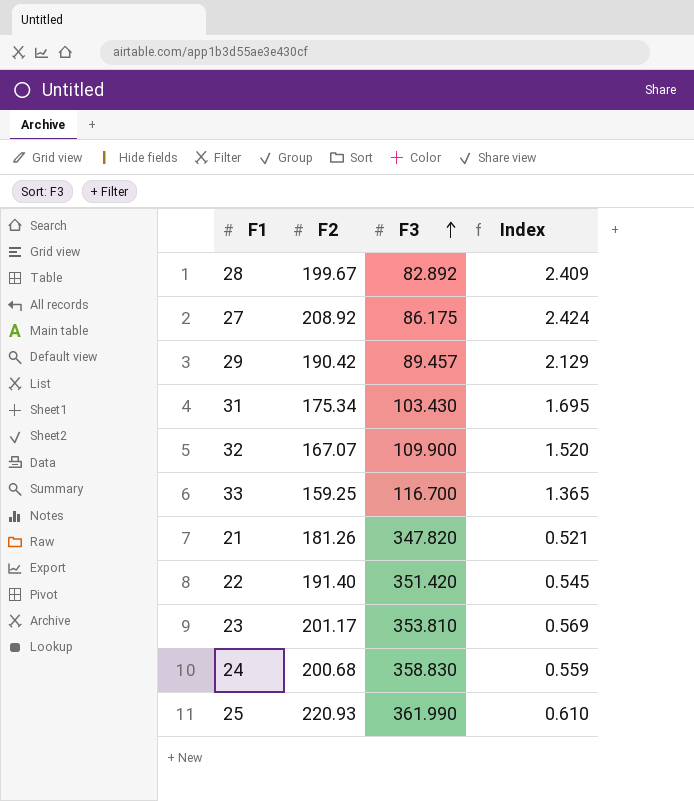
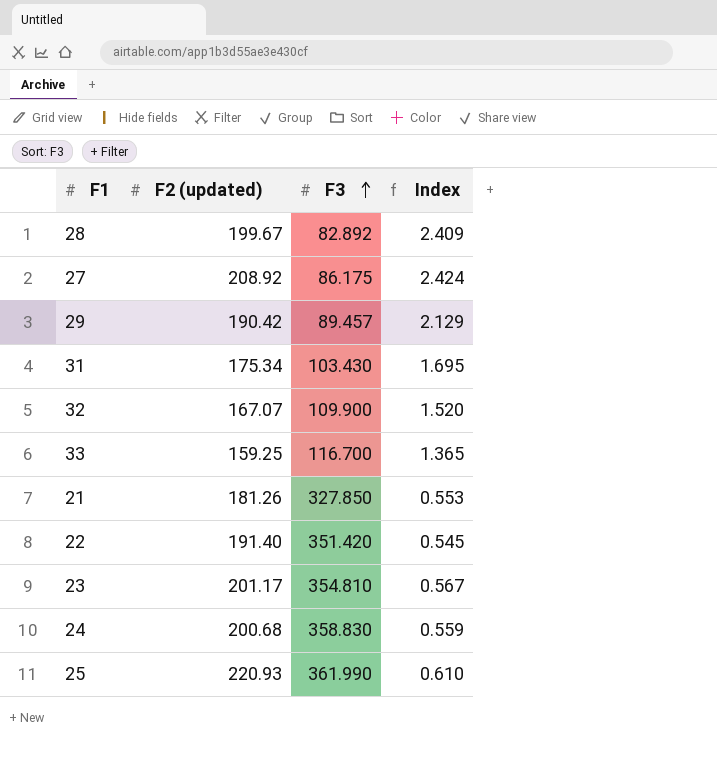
column name: F2 -> F2 (updated)
21 | F3: 347.820 -> 327.850
21 | Index: 0.521 -> 0.553
23 | F3: 353.810 -> 354.810
23 | Index: 0.569 -> 0.567

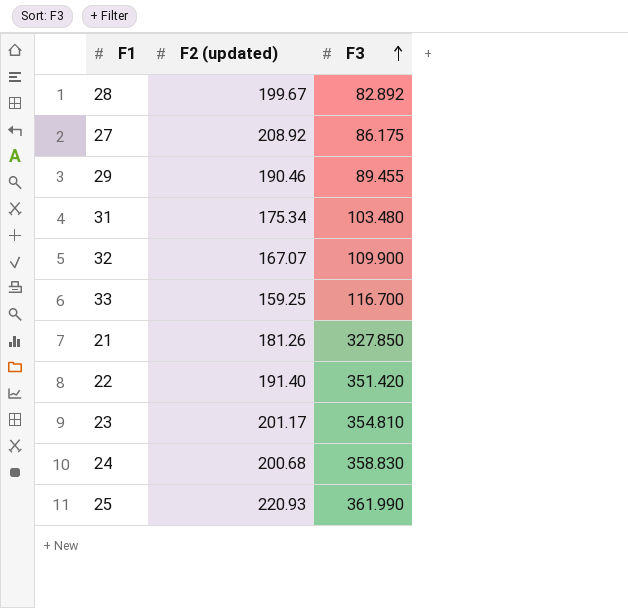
column Index | formula: [F2 (updated)] / [F3] -> none
29 | F2 (updated): 190.42 -> 190.46
29 | F3: 89.457 -> 89.455
31 | F3: 103.430 -> 103.480

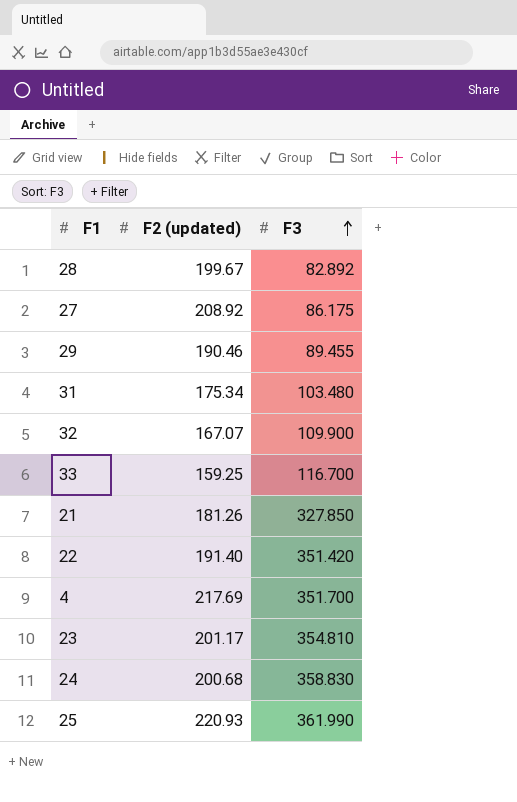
row 4: none -> 217.69 | 351.700

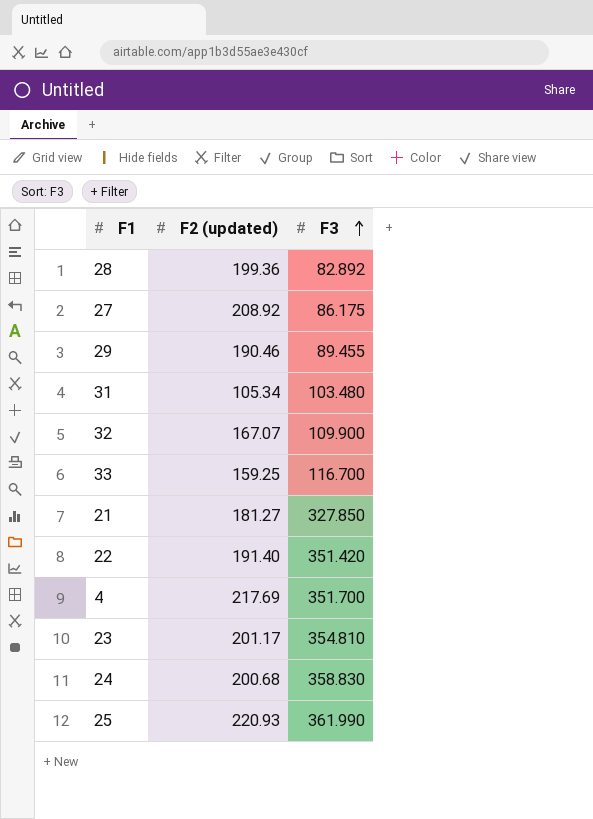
28 | F2 (updated): 199.67 -> 199.36
31 | F2 (updated): 175.34 -> 105.34
21 | F2 (updated): 181.26 -> 181.27

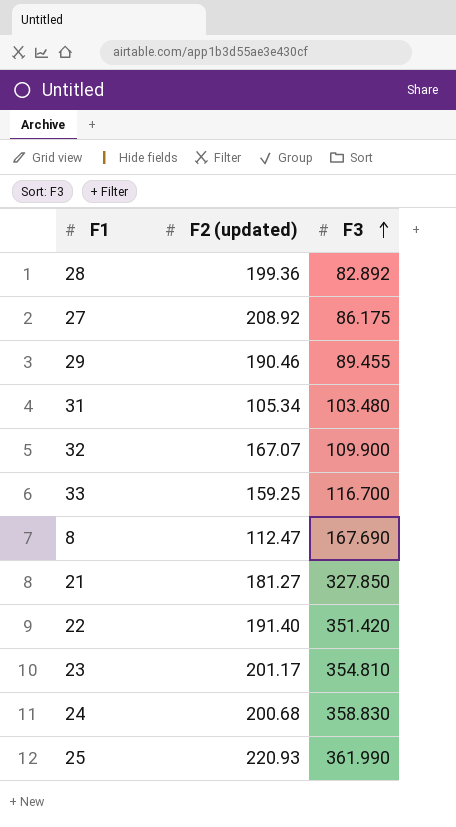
row 4: 217.69 | 351.700 -> none
row 8: none -> 112.47 | 167.690

